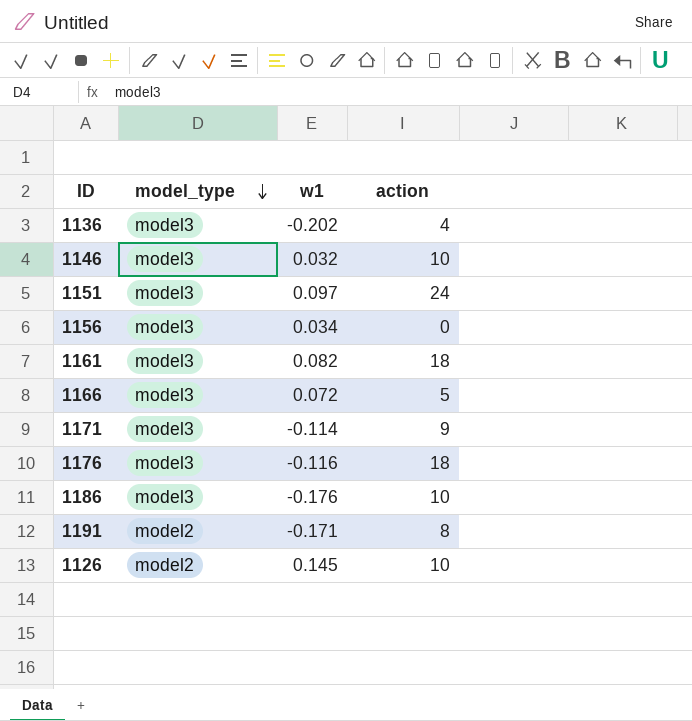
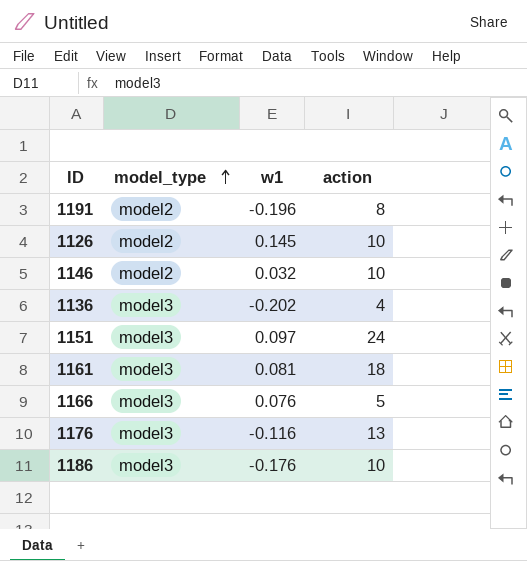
row order: model_type descending -> model_type ascending
row 1156: model3 | 0.034 | 0 -> none
row 1171: model3 | -0.114 | 9 -> none
1191 | w1: -0.171 -> -0.196
1146 | model_type: model3 -> model2
1161 | w1: 0.082 -> 0.081
1166 | w1: 0.072 -> 0.076
1176 | action: 18 -> 13

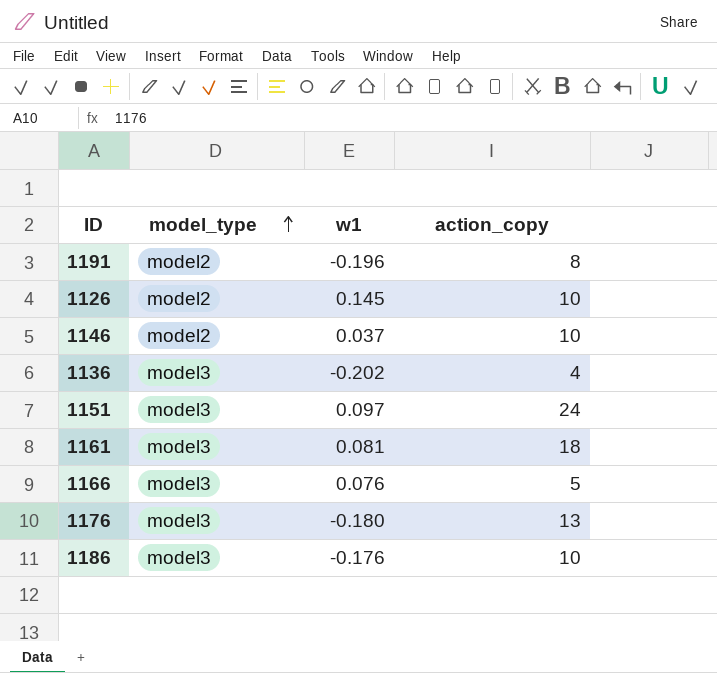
column name: action -> action_copy
1146 | w1: 0.032 -> 0.037
1176 | w1: -0.116 -> -0.180

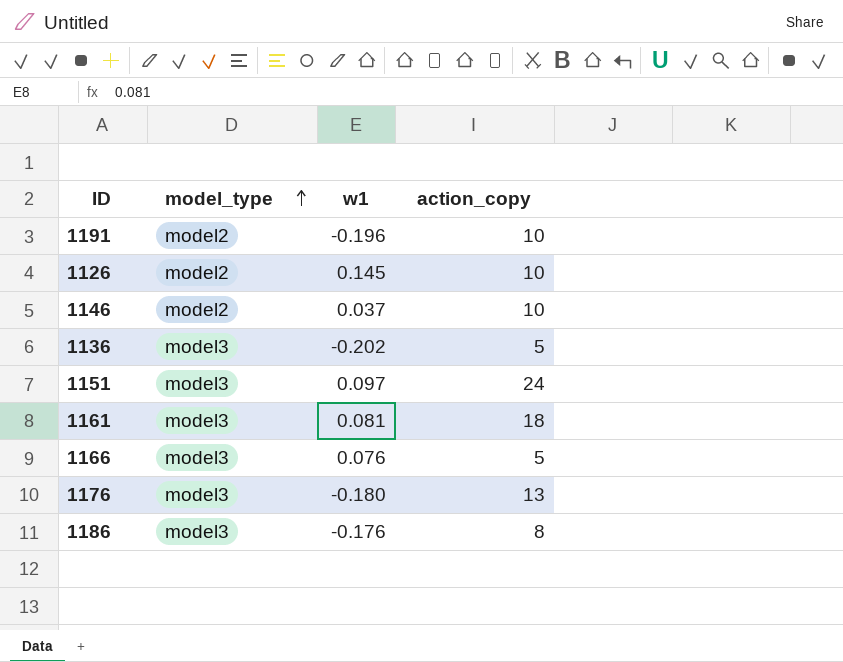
1191 | action_copy: 8 -> 10
1136 | action_copy: 4 -> 5
1186 | action_copy: 10 -> 8

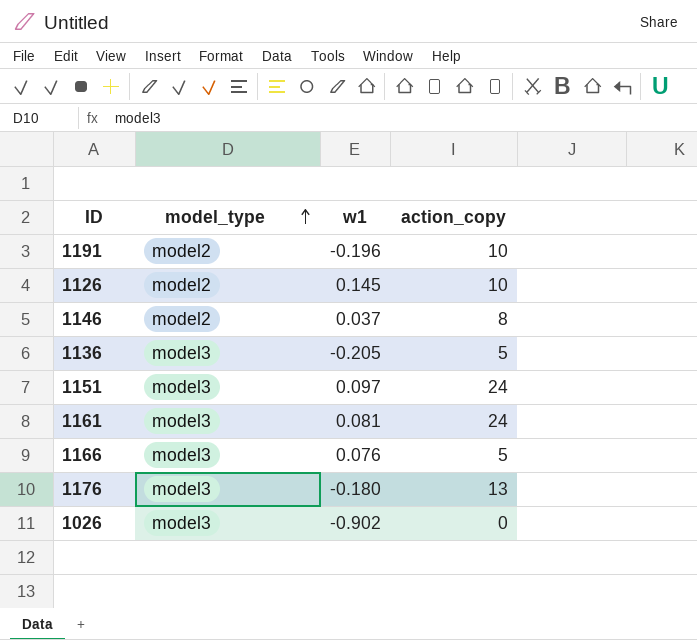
row 1186: model3 | -0.176 | 8 -> none
1146 | action_copy: 10 -> 8
1136 | w1: -0.202 -> -0.205
1161 | action_copy: 18 -> 24
row 1026: none -> model3 | -0.902 | 0

